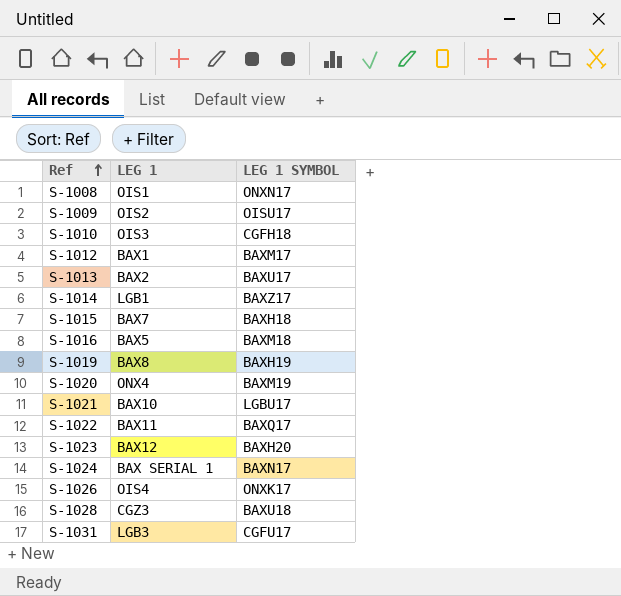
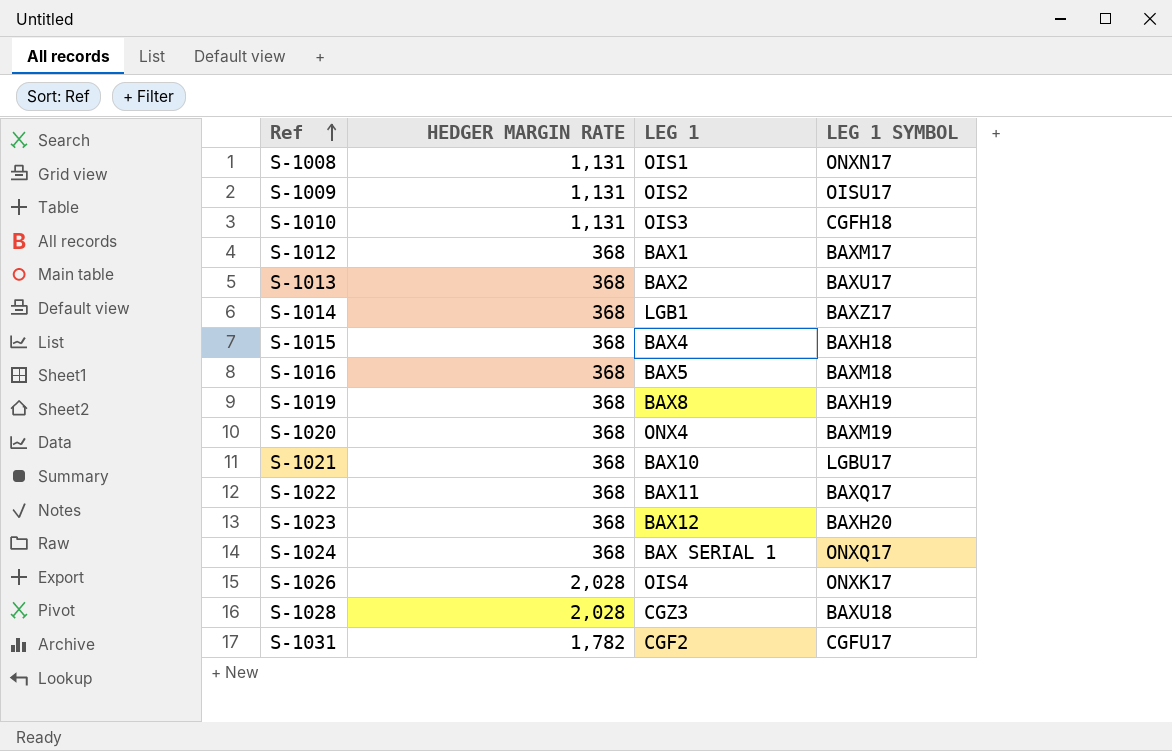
column HEDGER MARGIN RATE | position: none -> 2
S-1015 | LEG 1: BAX7 -> BAX4
S-1024 | LEG 1 SYMBOL: BAXN17 -> ONXQ17
S-1031 | LEG 1: LGB3 -> CGF2

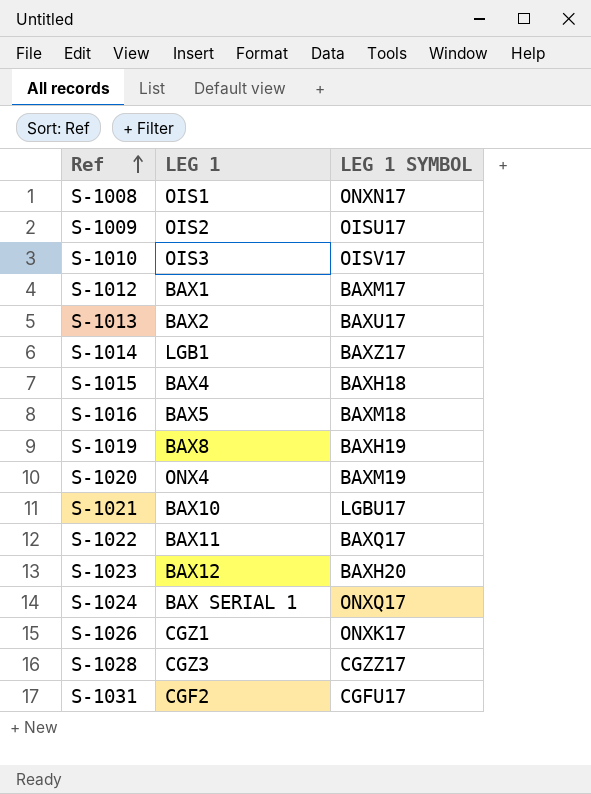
column HEDGER MARGIN RATE | position: 2 -> none
S-1010 | LEG 1 SYMBOL: CGFH18 -> OISV17
S-1026 | LEG 1: OIS4 -> CGZ1
S-1028 | LEG 1 SYMBOL: BAXU18 -> CGZZ17

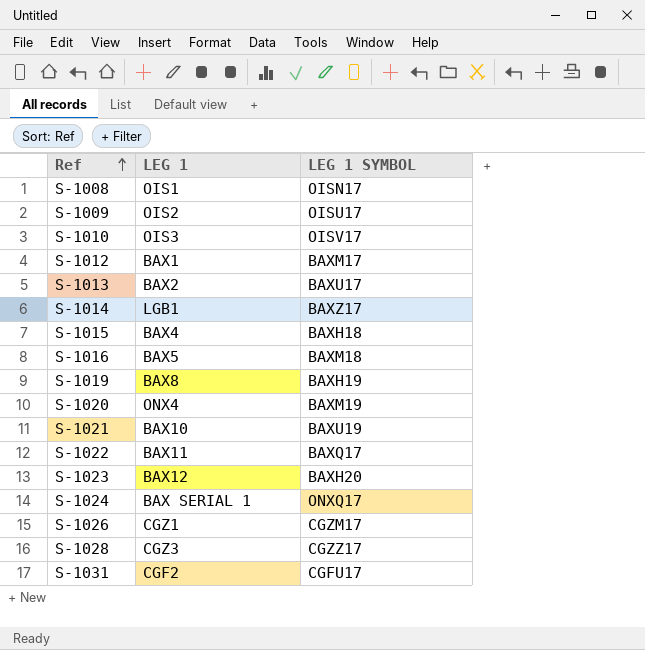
S-1008 | LEG 1 SYMBOL: ONXN17 -> OISN17
S-1021 | LEG 1 SYMBOL: LGBU17 -> BAXU19
S-1026 | LEG 1 SYMBOL: ONXK17 -> CGZM17

